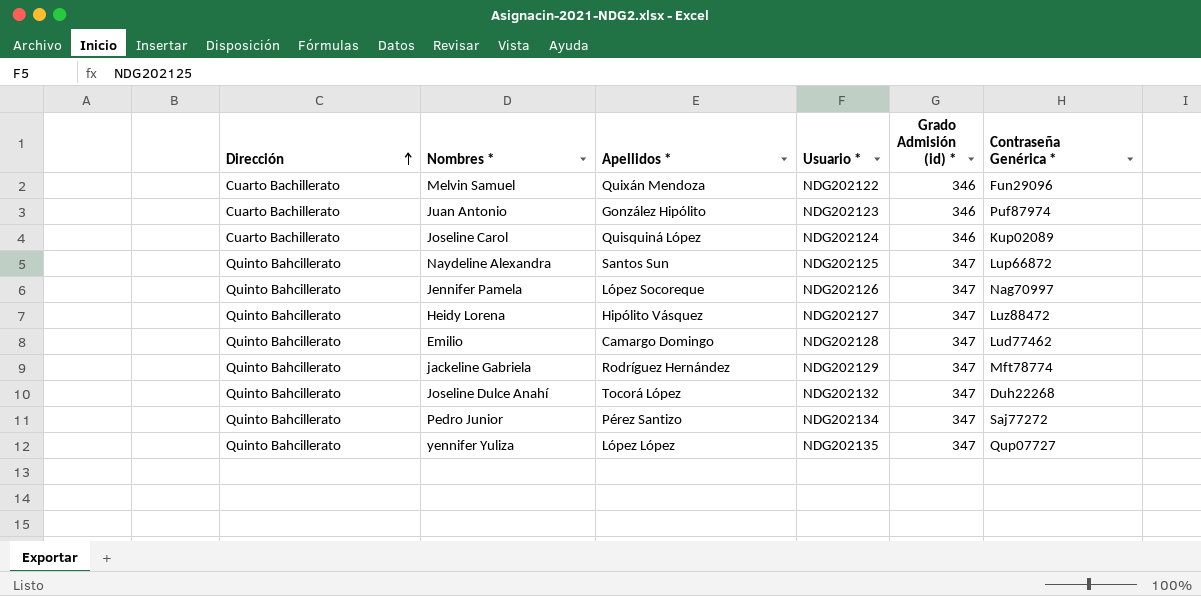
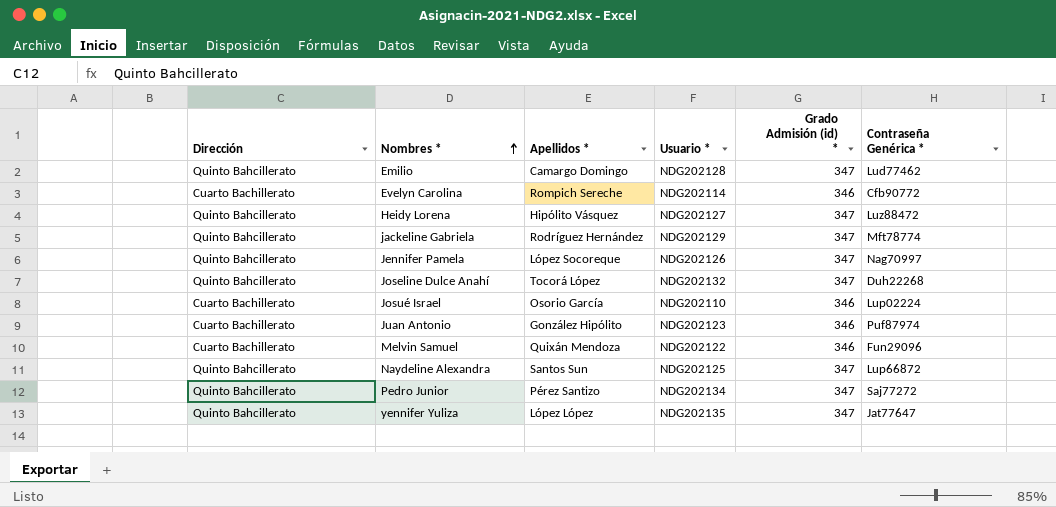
row order: Dirección ascending -> Nombres * ascending
row Joseline Carol: Cuarto Bachillerato | Quisquiná López | NDG202124 | 346 | Kup02089 -> none
row Evelyn Carolina: none -> Cuarto Bachillerato | Rompich Sereche | NDG202114 | 346 | Cfb90772
row Josué Israel: none -> Cuarto Bachillerato | Osorio García | NDG202110 | 346 | Lup02224
yennifer Yuliza | Contraseña Genérica *: Qup07727 -> Jat77647

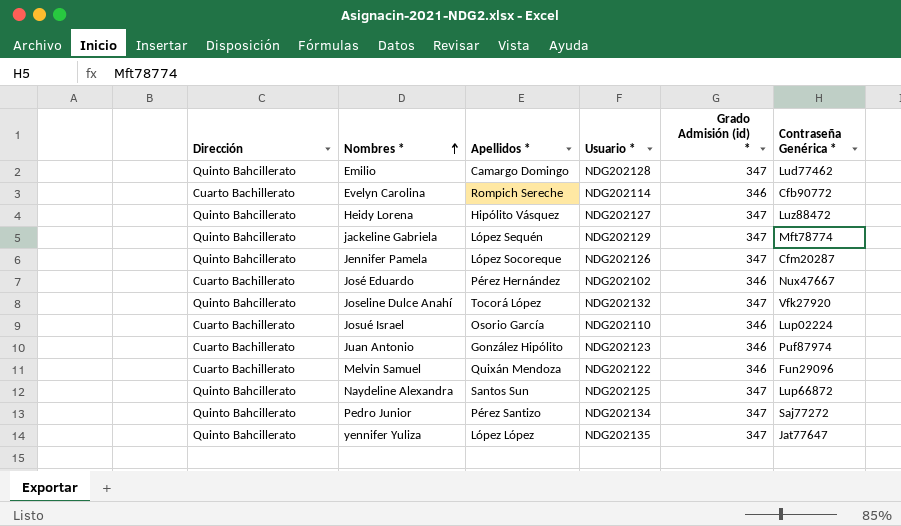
jackeline Gabriela | Apellidos *: Rodríguez Hernández -> López Sequén
Jennifer Pamela | Contraseña Genérica *: Nag70997 -> Cfm20287
row José Eduardo: none -> Cuarto Bachillerato | Pérez Hernández | NDG202102 | 346 | Nux47667
Joseline Dulce Anahí | Contraseña Genérica *: Duh22268 -> Vfk27920

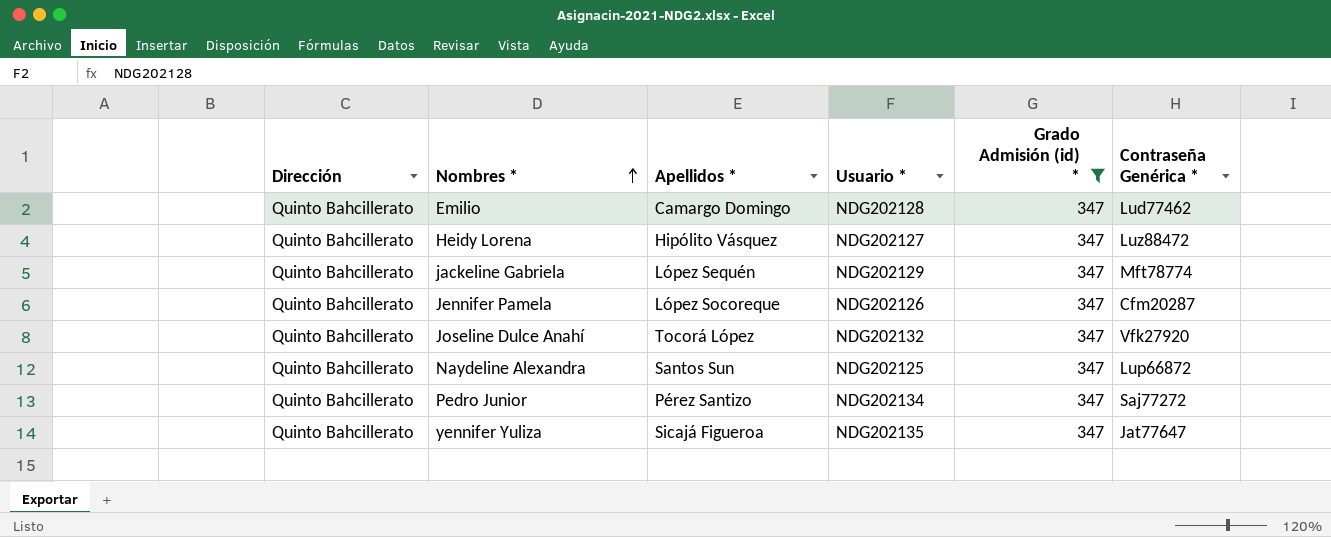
filter: none -> Grado Admisión (id) * = 347
yennifer Yuliza | Apellidos *: López López -> Sicajá Figueroa

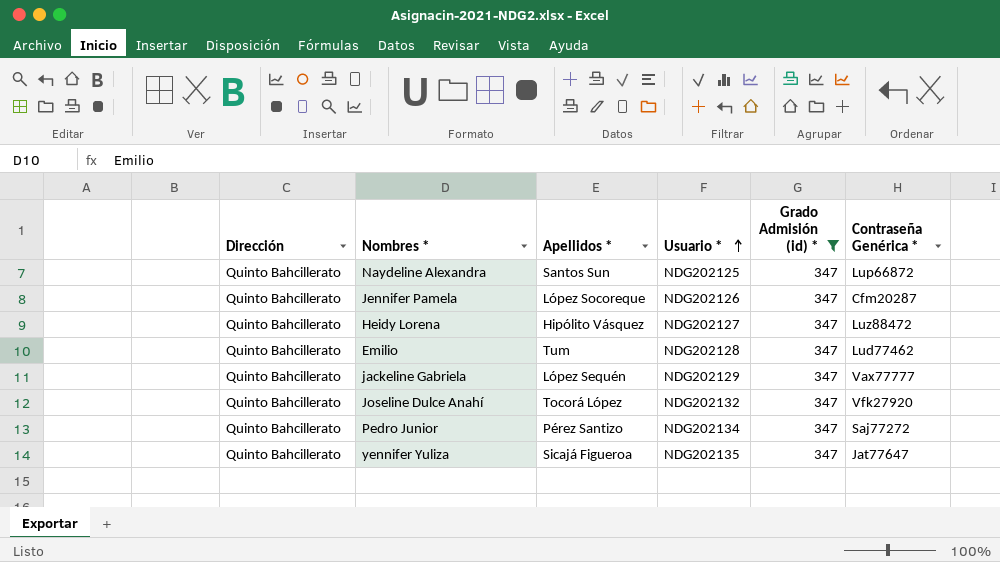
row order: Nombres * ascending -> Usuario * ascending
Emilio | Apellidos *: Camargo Domingo -> Tum
jackeline Gabriela | Contraseña Genérica *: Mft78774 -> Vax77777

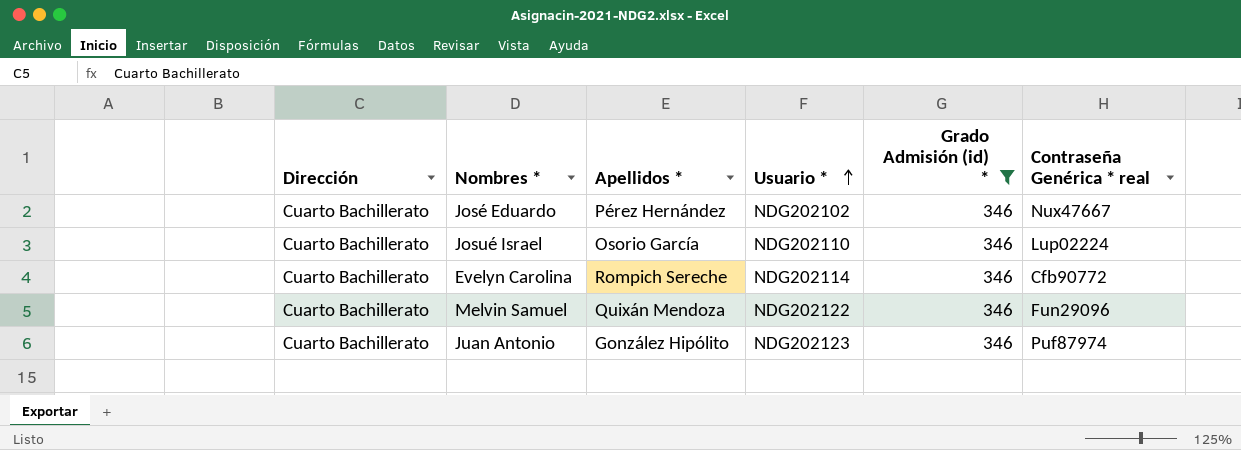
filter: Grado Admisión (id) * = 347 -> Grado Admisión (id) * = 346
column name: Contraseña Genérica * -> Contraseña Genérica * real

